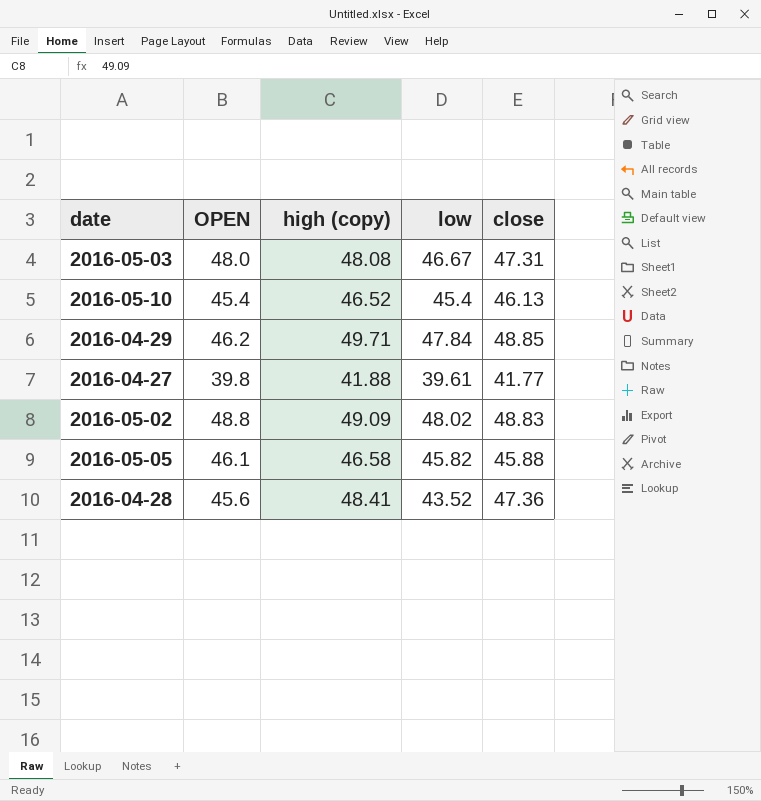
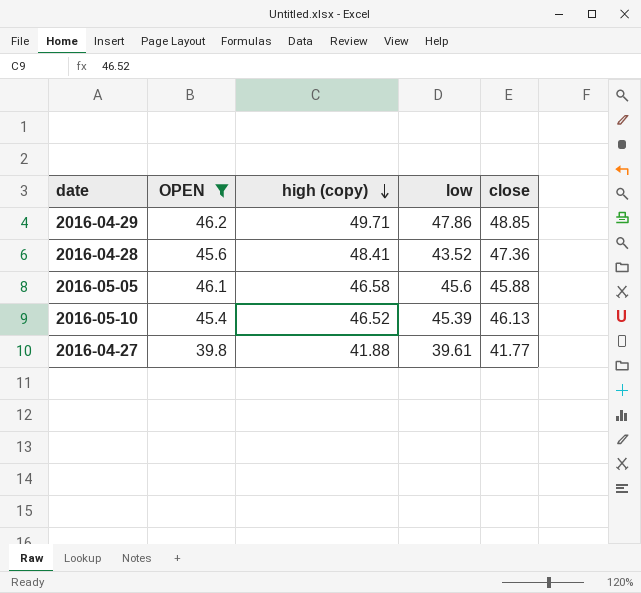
filter: none -> OPEN <= 46.2
row order: none -> high (copy) descending
2016-04-29 | low: 47.84 -> 47.86
2016-05-05 | low: 45.82 -> 45.6
2016-05-10 | low: 45.4 -> 45.39

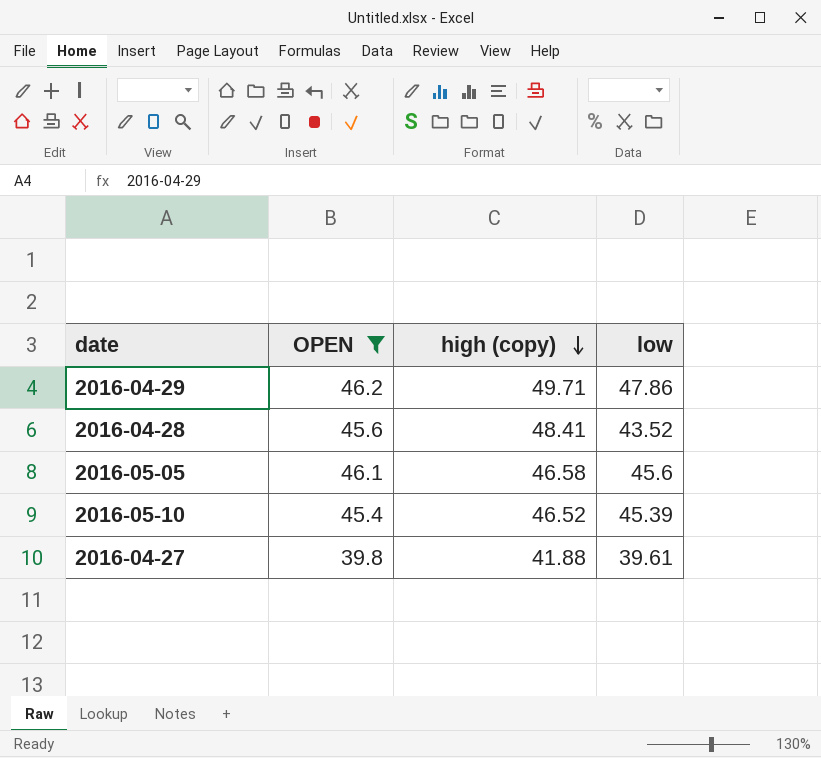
column close | position: 5 -> none

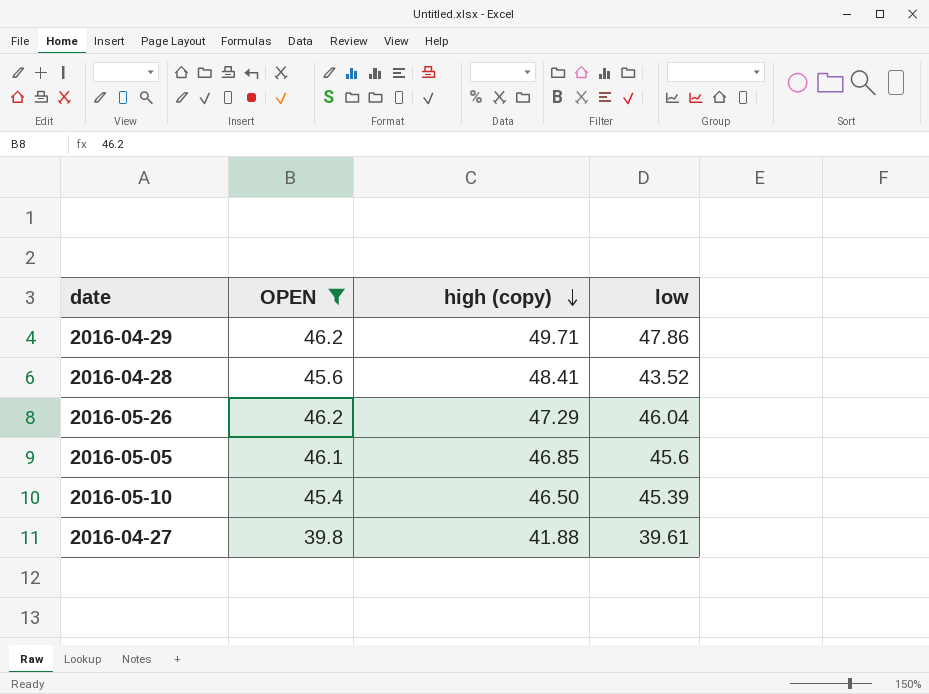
row 2016-05-26: none -> 46.2 | 47.29 | 46.04
2016-05-05 | high (copy): 46.58 -> 46.85
2016-05-10 | high (copy): 46.52 -> 46.50

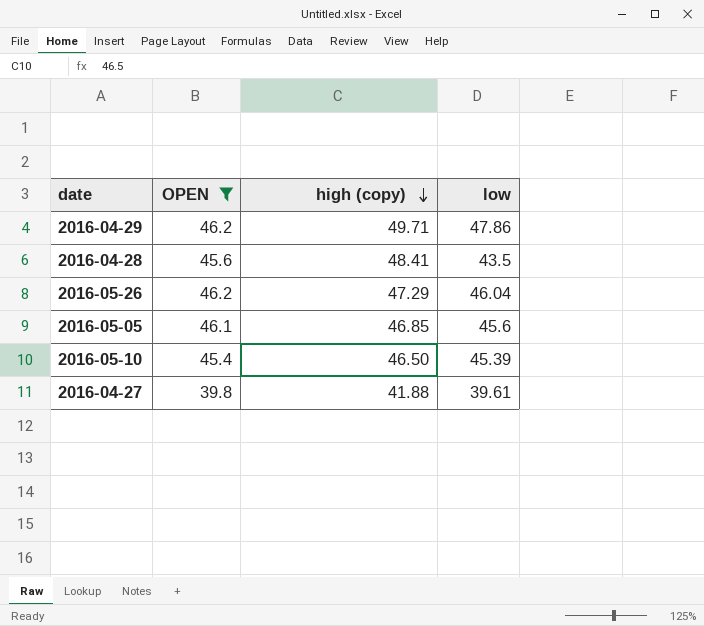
2016-04-28 | low: 43.52 -> 43.5

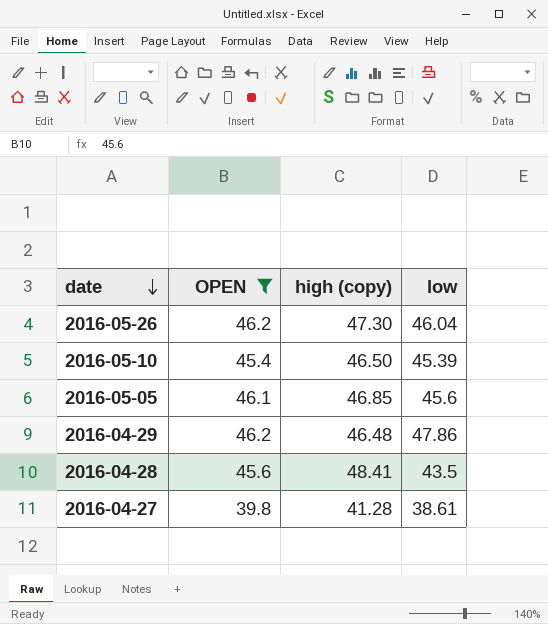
row order: high (copy) descending -> date descending
2016-05-26 | high (copy): 47.29 -> 47.30
2016-04-29 | high (copy): 49.71 -> 46.48
2016-04-27 | high (copy): 41.88 -> 41.28
2016-04-27 | low: 39.61 -> 38.61

